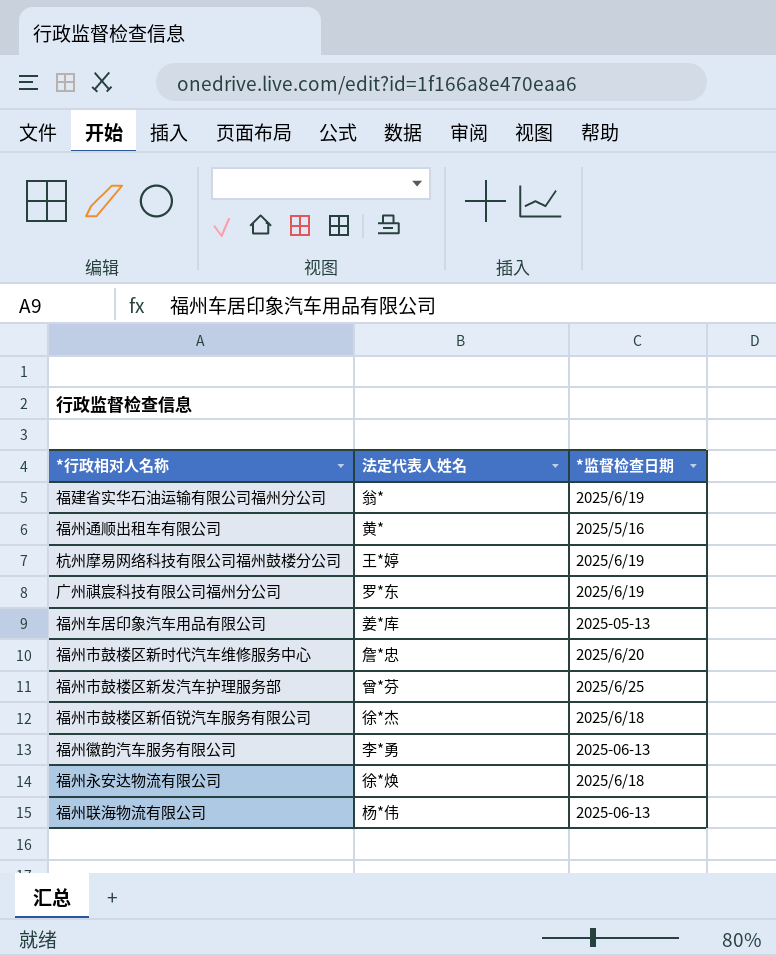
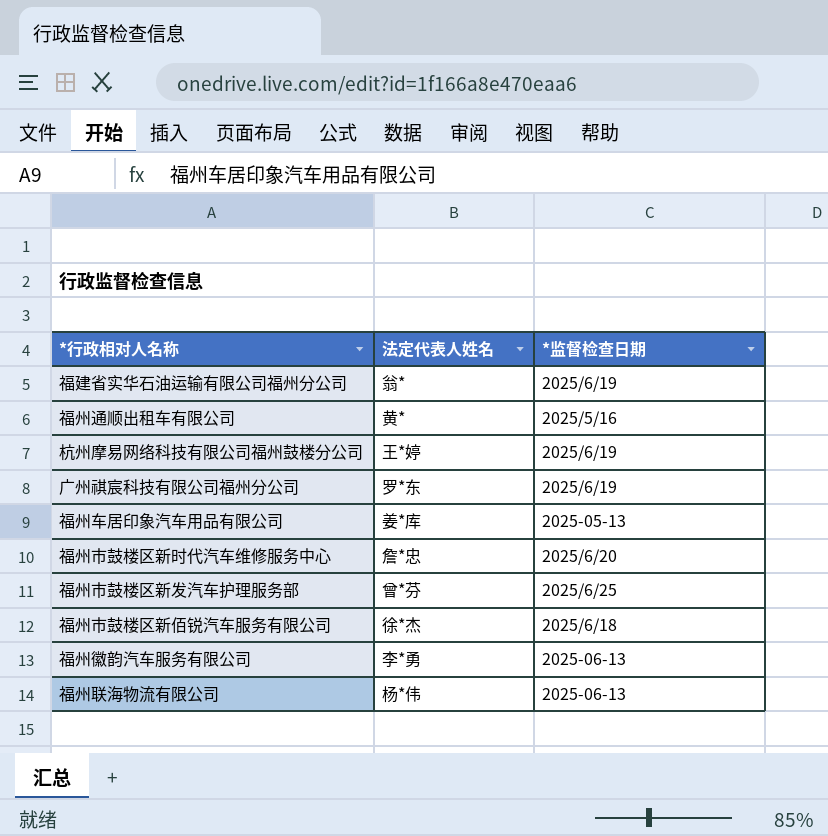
row 福州永安达物流有限公司: 徐*焕 | 2025/6/18 -> none

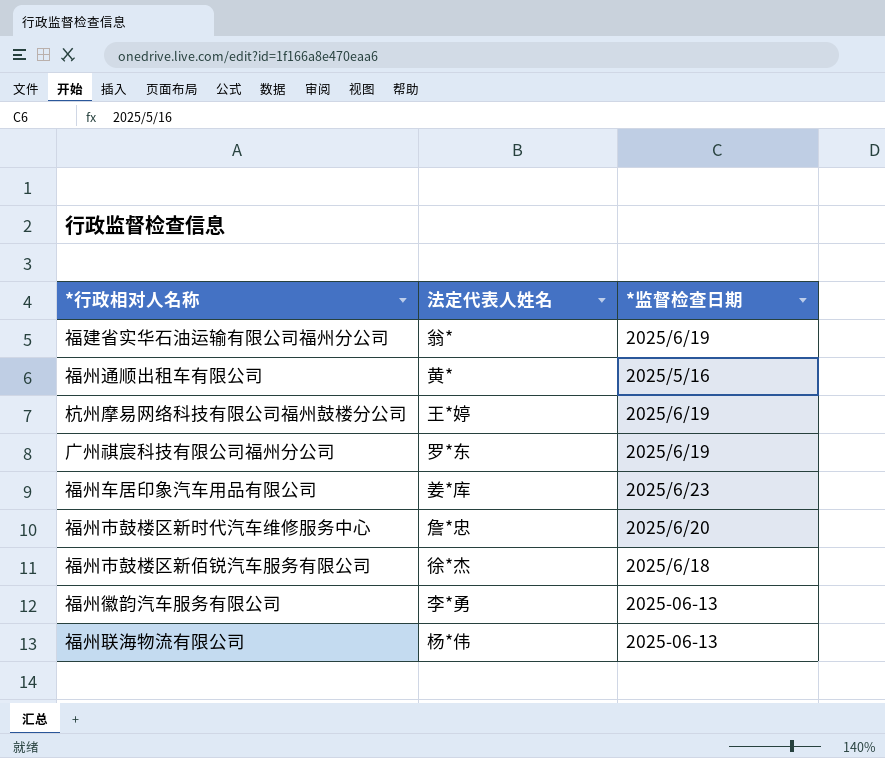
row 福州市鼓楼区新发汽车护理服务部: 曾*芬 | 2025/6/25 -> none
福州车居印象汽车用品有限公司 | *监督检查日期: 2025-05-13 -> 2025/6/23

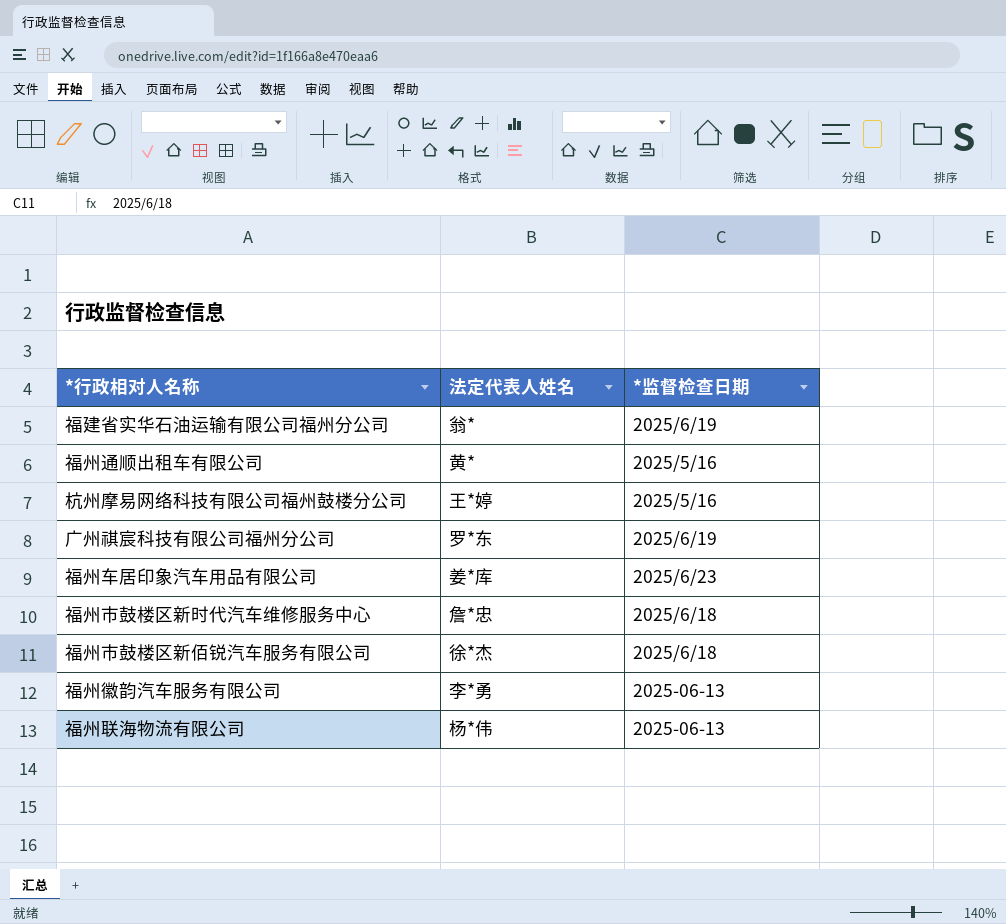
杭州摩易网络科技有限公司福州鼓楼分公司 | *监督检查日期: 2025/6/19 -> 2025/5/16
福州市鼓楼区新时代汽车维修服务中心 | *监督检查日期: 2025/6/20 -> 2025/6/18

